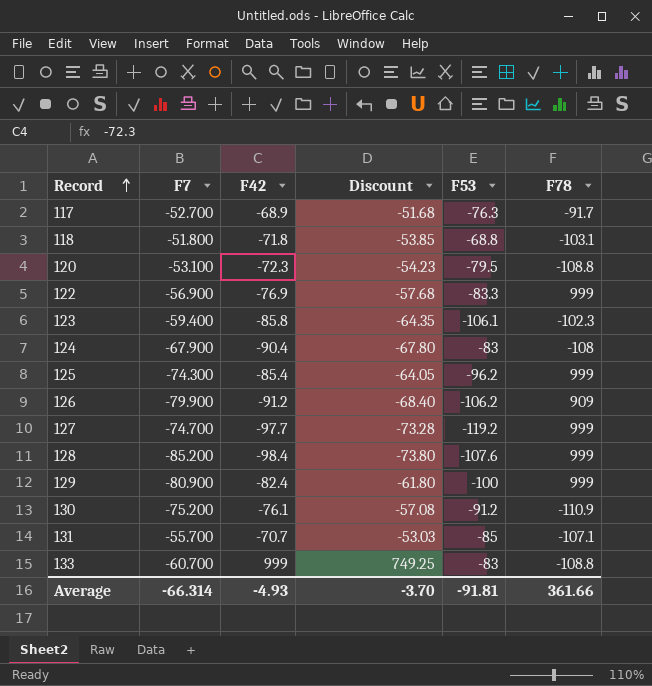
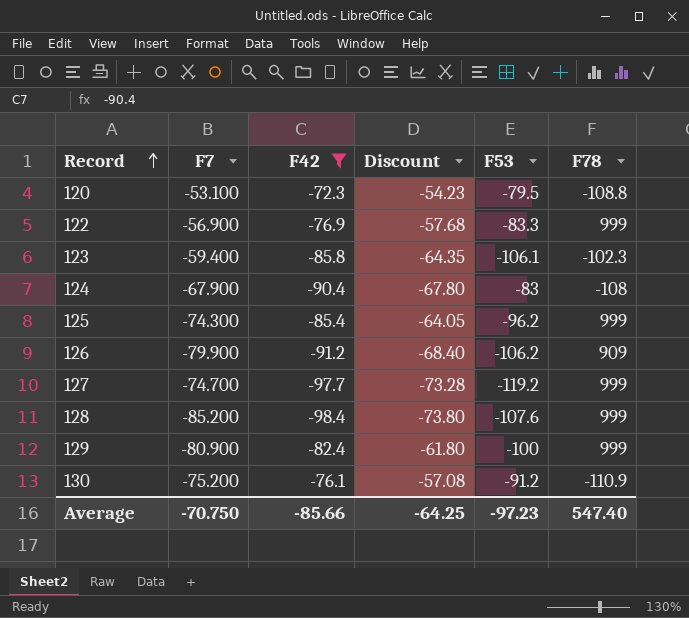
filter: none -> F42 <= -72.3
Average | F7: -66.314 -> -70.750
Average | F42: -4.93 -> -85.66
Average | Discount: -3.70 -> -64.25
Average | F53: -91.81 -> -97.23
Average | F78: 361.66 -> 547.40

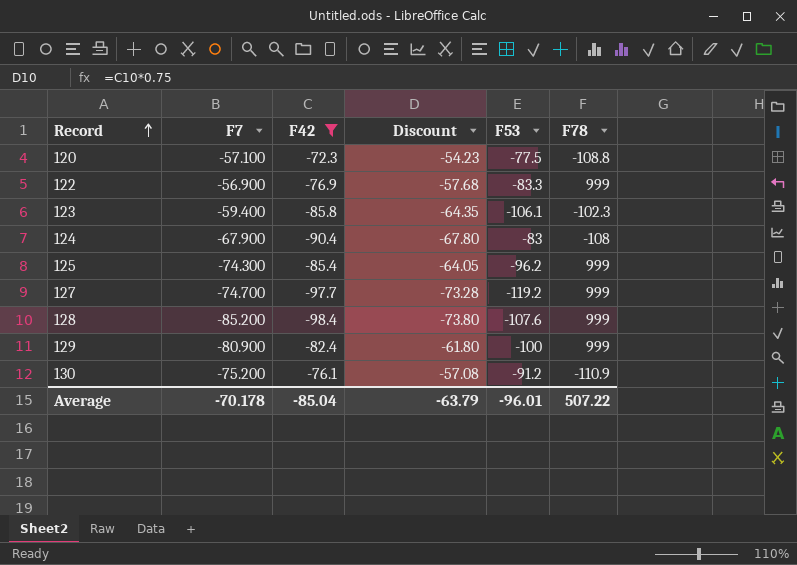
row 126: -79.900 | -91.2 | -68.40 | -106.2 | 909 -> none
120 | F7: -53.100 -> -57.100
120 | F53: -79.5 -> -77.5
Average | F7: -70.750 -> -70.178
Average | F42: -85.66 -> -85.04
Average | Discount: -64.25 -> -63.79
Average | F53: -97.23 -> -96.01
Average | F78: 547.40 -> 507.22

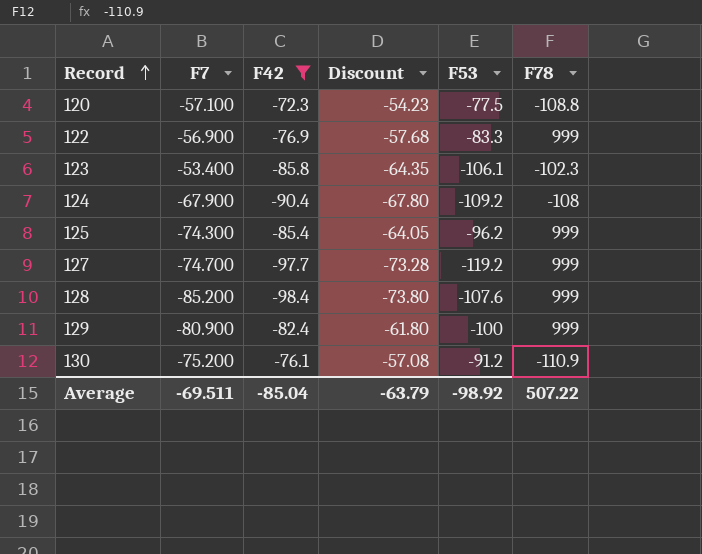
123 | F7: -59.400 -> -53.400
124 | F53: -83 -> -109.2
Average | F7: -70.178 -> -69.511
Average | F53: -96.01 -> -98.92

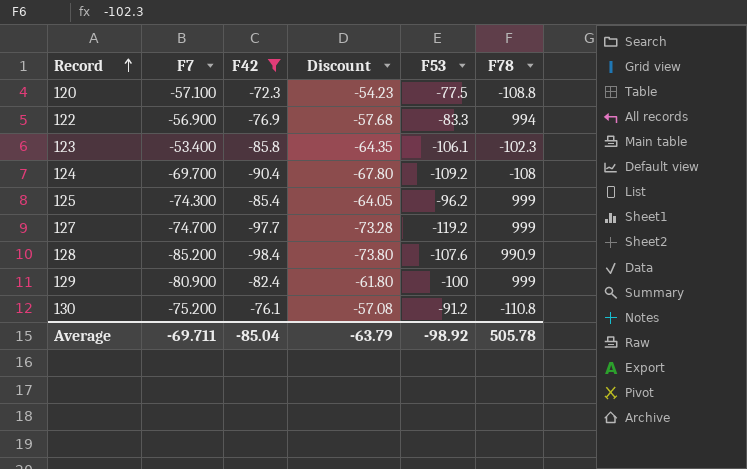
122 | F78: 999 -> 994
124 | F7: -67.900 -> -69.700
128 | F78: 999 -> 990.9
130 | F78: -110.9 -> -110.8
Average | F7: -69.511 -> -69.711
Average | F78: 507.22 -> 505.78

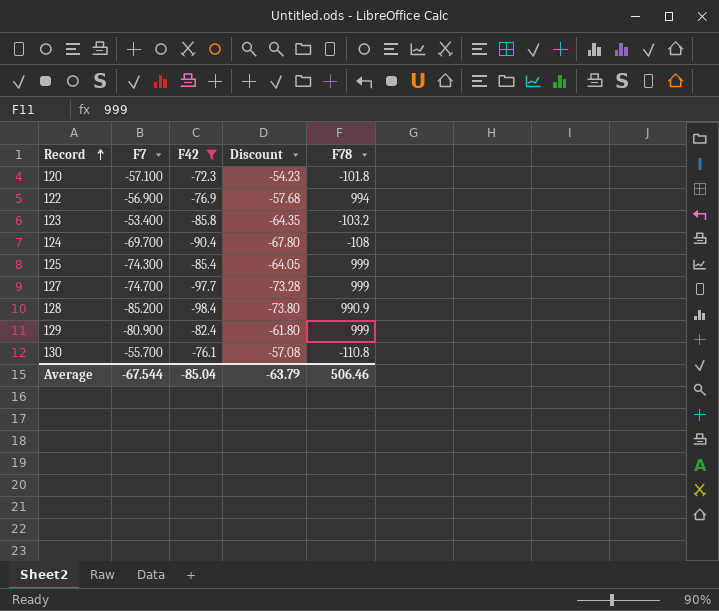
column F53 | position: 5 -> none
120 | F78: -108.8 -> -101.8
123 | F78: -102.3 -> -103.2
130 | F7: -75.200 -> -55.700
Average | F7: -69.711 -> -67.544
Average | F78: 505.78 -> 506.46

